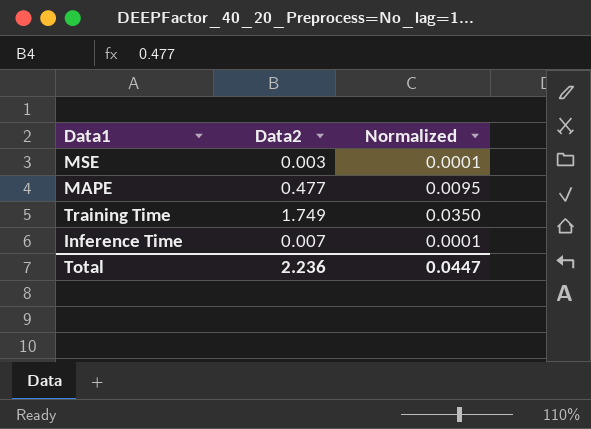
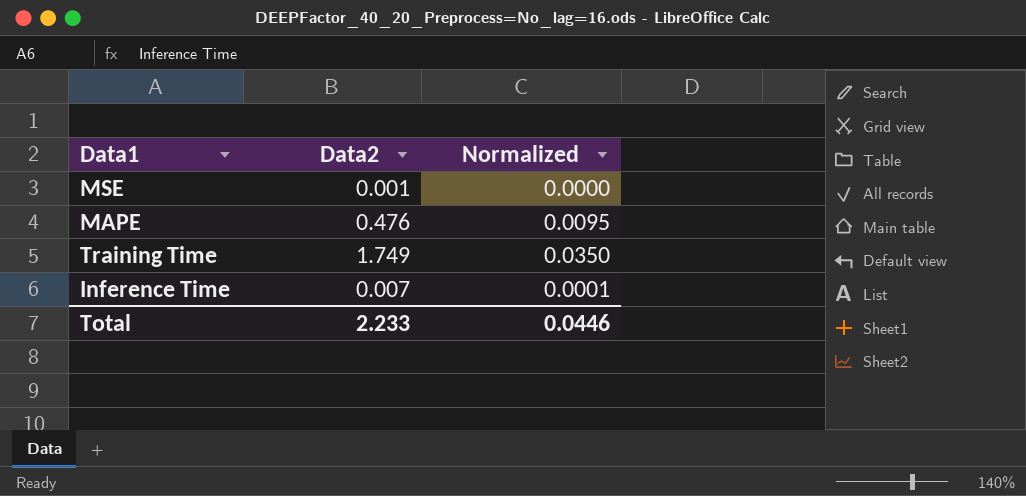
MSE | Data2: 0.003 -> 0.001
MSE | Normalized: 0.0001 -> 0.0000
MAPE | Data2: 0.477 -> 0.476
Total | Data2: 2.236 -> 2.233
Total | Normalized: 0.0447 -> 0.0446

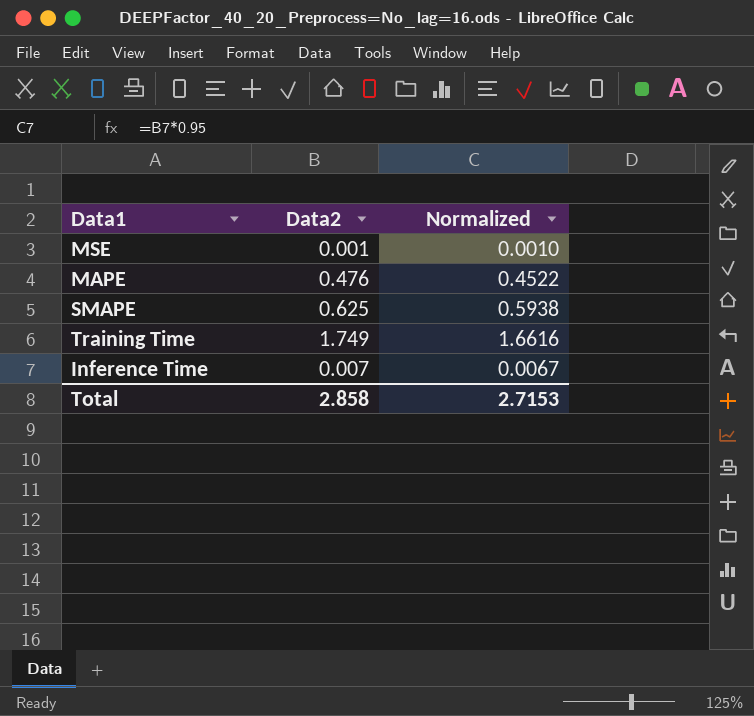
column Normalized | formula: [Data2] * 0.02 -> [Data2] * 0.95
row SMAPE: none -> 0.625 | 0.5938
Total | Data2: 2.233 -> 2.858
Total | Normalized: 0.0446 -> 2.7153

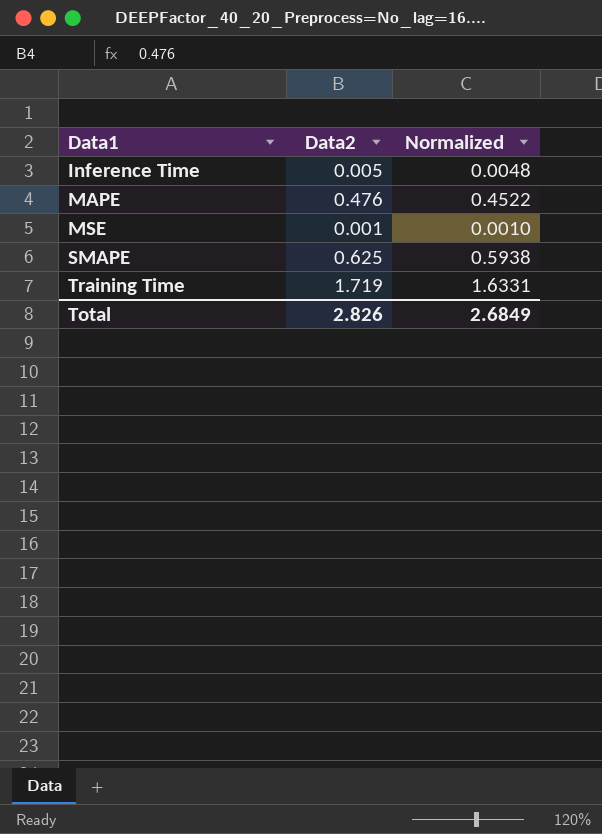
row order: none -> Data1 ascending
Inference Time | Data2: 0.007 -> 0.005
Inference Time | Normalized: 0.0067 -> 0.0048
Training Time | Data2: 1.749 -> 1.719
Training Time | Normalized: 1.6616 -> 1.6331
Total | Data2: 2.858 -> 2.826
Total | Normalized: 2.7153 -> 2.6849

